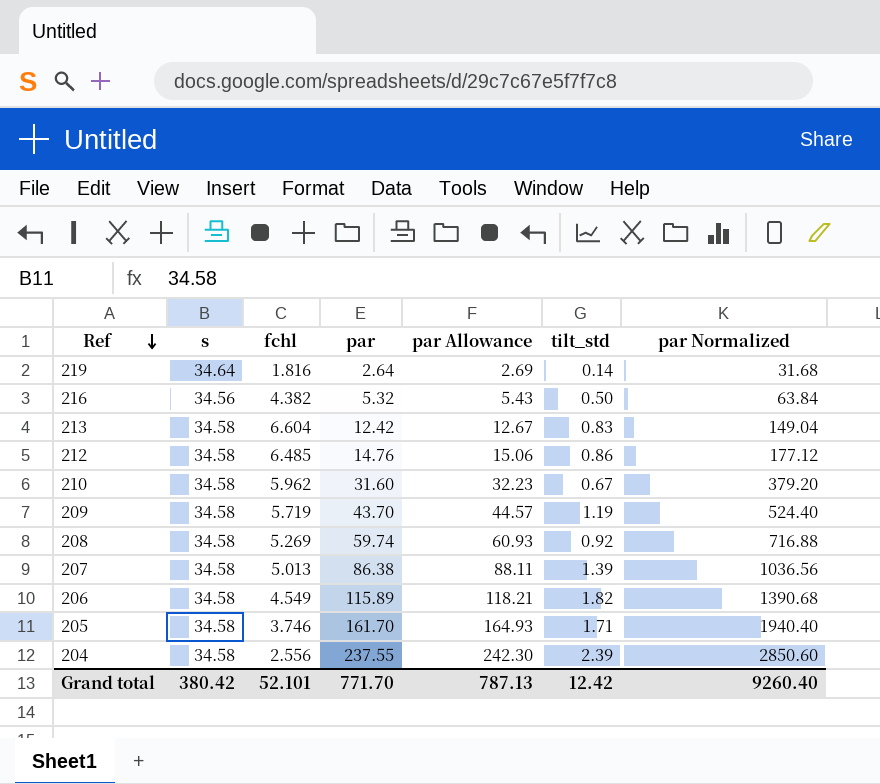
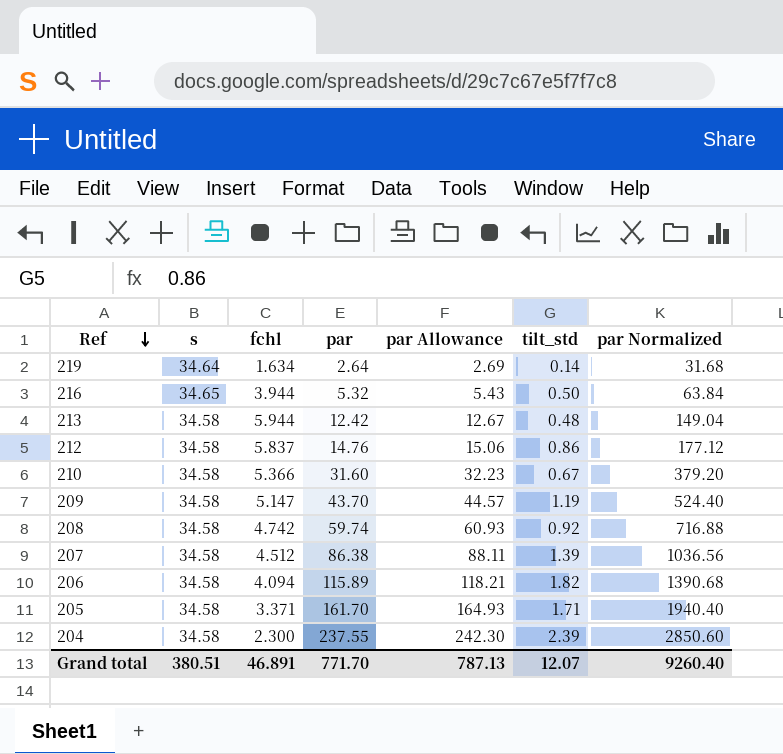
219 | fchl: 1.816 -> 1.634
216 | s: 34.56 -> 34.65
216 | fchl: 4.382 -> 3.944
213 | fchl: 6.604 -> 5.944
213 | tilt_std: 0.83 -> 0.48
212 | fchl: 6.485 -> 5.837
210 | fchl: 5.962 -> 5.366
209 | fchl: 5.719 -> 5.147
208 | fchl: 5.269 -> 4.742
207 | fchl: 5.013 -> 4.512
206 | fchl: 4.549 -> 4.094
205 | fchl: 3.746 -> 3.371
204 | fchl: 2.556 -> 2.300
Grand total | s: 380.42 -> 380.51
Grand total | fchl: 52.101 -> 46.891
Grand total | tilt_std: 12.42 -> 12.07

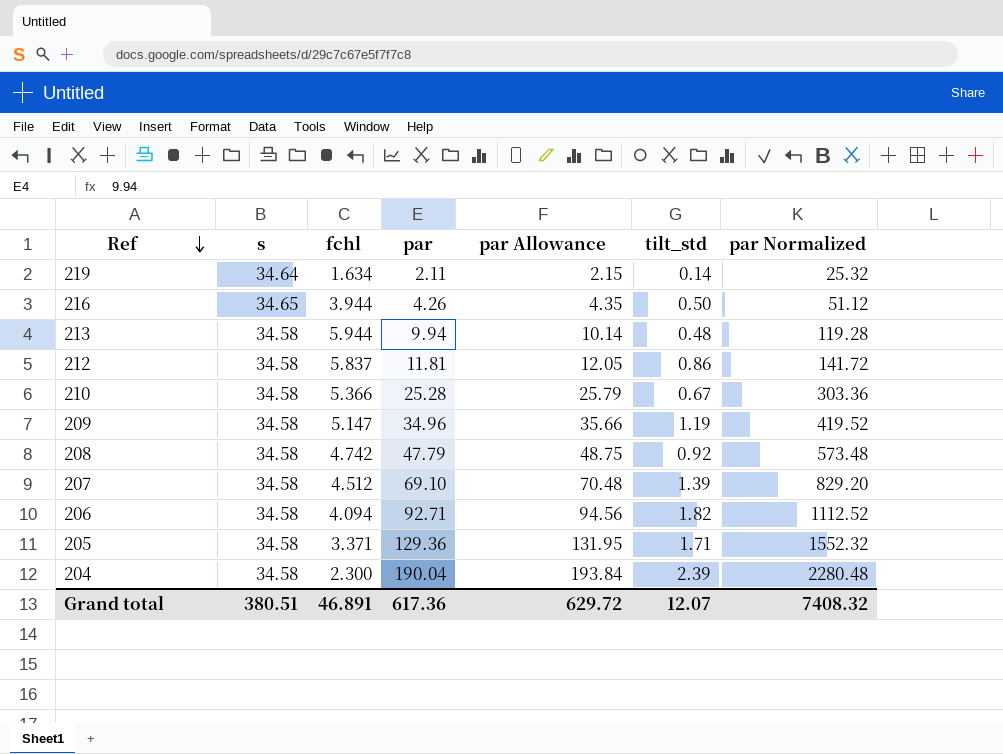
219 | par: 2.64 -> 2.11
219 | par Allowance: 2.69 -> 2.15
219 | par Normalized: 31.68 -> 25.32
216 | par: 5.32 -> 4.26
216 | par Allowance: 5.43 -> 4.35
216 | par Normalized: 63.84 -> 51.12
213 | par: 12.42 -> 9.94
213 | par Allowance: 12.67 -> 10.14
213 | par Normalized: 149.04 -> 119.28
212 | par: 14.76 -> 11.81
212 | par Allowance: 15.06 -> 12.05
212 | par Normalized: 177.12 -> 141.72
210 | par: 31.60 -> 25.28
210 | par Allowance: 32.23 -> 25.79
210 | par Normalized: 379.20 -> 303.36
209 | par: 43.70 -> 34.96
209 | par Allowance: 44.57 -> 35.66
209 | par Normalized: 524.40 -> 419.52
208 | par: 59.74 -> 47.79
208 | par Allowance: 60.93 -> 48.75
208 | par Normalized: 716.88 -> 573.48
207 | par: 86.38 -> 69.10
207 | par Allowance: 88.11 -> 70.48
207 | par Normalized: 1036.56 -> 829.20
206 | par: 115.89 -> 92.71
206 | par Allowance: 118.21 -> 94.56
206 | par Normalized: 1390.68 -> 1112.52
205 | par: 161.70 -> 129.36
205 | par Allowance: 164.93 -> 131.95
205 | par Normalized: 1940.40 -> 1552.32
204 | par: 237.55 -> 190.04
204 | par Allowance: 242.30 -> 193.84
204 | par Normalized: 2850.60 -> 2280.48
Grand total | par: 771.70 -> 617.36
Grand total | par Allowance: 787.13 -> 629.72
Grand total | par Normalized: 9260.40 -> 7408.32

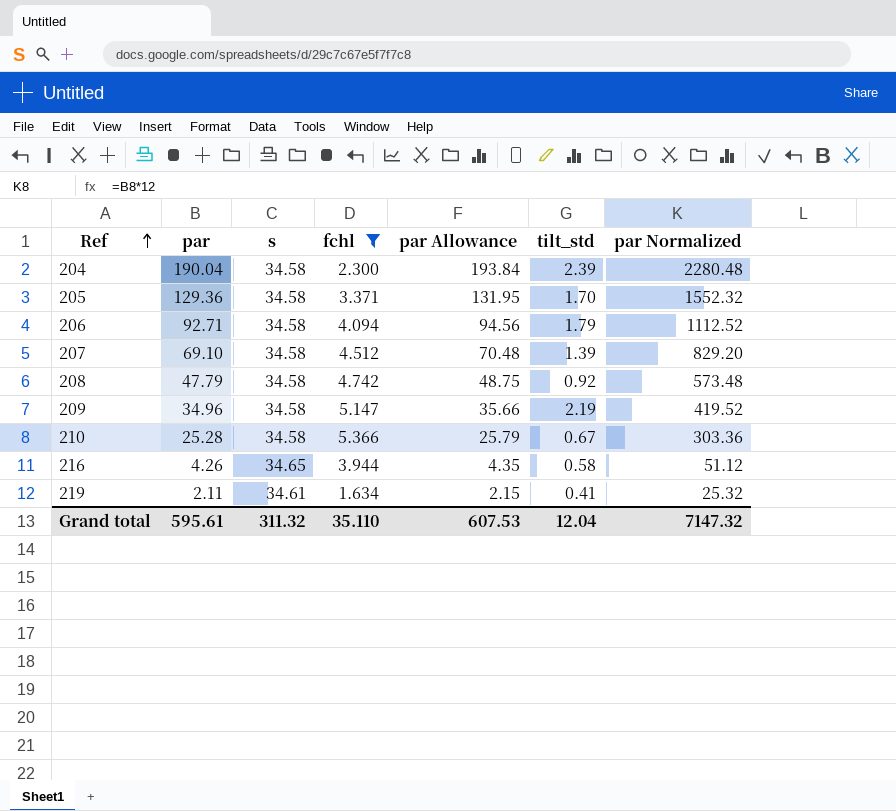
filter: none -> fchl <= 5.366
row order: Ref descending -> Ref ascending
column par | position: 4 -> 2
205 | tilt_std: 1.71 -> 1.70
206 | tilt_std: 1.82 -> 1.79
209 | tilt_std: 1.19 -> 2.19
216 | tilt_std: 0.50 -> 0.58
219 | s: 34.64 -> 34.61
219 | tilt_std: 0.14 -> 0.41
Grand total | par: 617.36 -> 595.61
Grand total | s: 380.51 -> 311.32
Grand total | fchl: 46.891 -> 35.110
Grand total | par Allowance: 629.72 -> 607.53
Grand total | tilt_std: 12.07 -> 12.04
Grand total | par Normalized: 7408.32 -> 7147.32

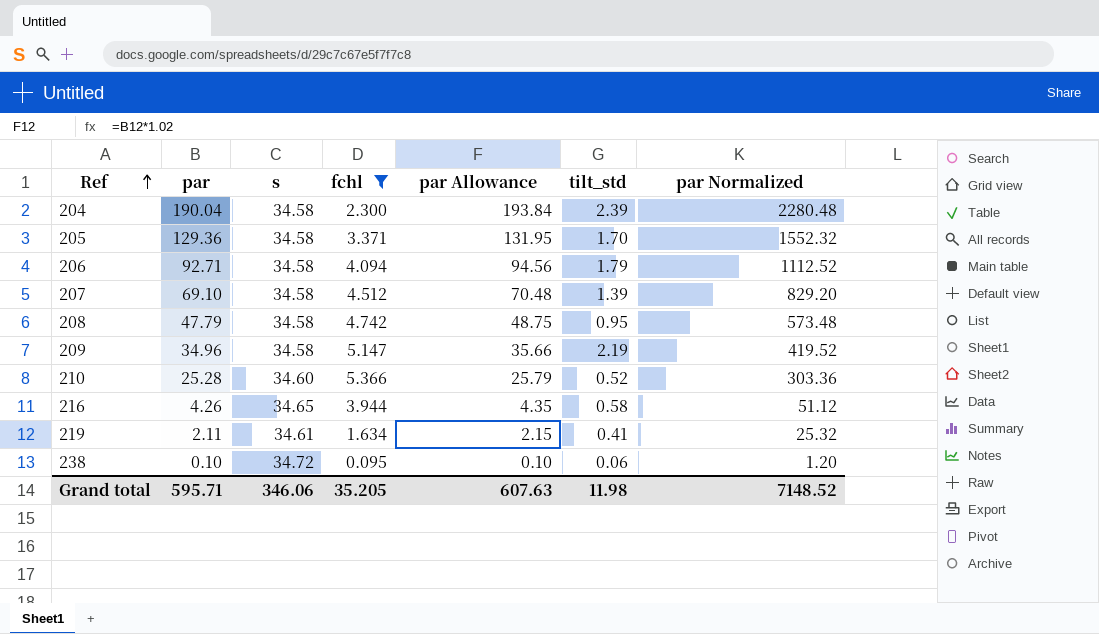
208 | tilt_std: 0.92 -> 0.95
210 | s: 34.58 -> 34.60
210 | tilt_std: 0.67 -> 0.52
row 238: none -> 0.10 | 34.72 | 0.095 | 0.10 | 0.06 | 1.20
Grand total | par: 595.61 -> 595.71
Grand total | s: 311.32 -> 346.06
Grand total | fchl: 35.110 -> 35.205
Grand total | par Allowance: 607.53 -> 607.63
Grand total | tilt_std: 12.04 -> 11.98
Grand total | par Normalized: 7147.32 -> 7148.52

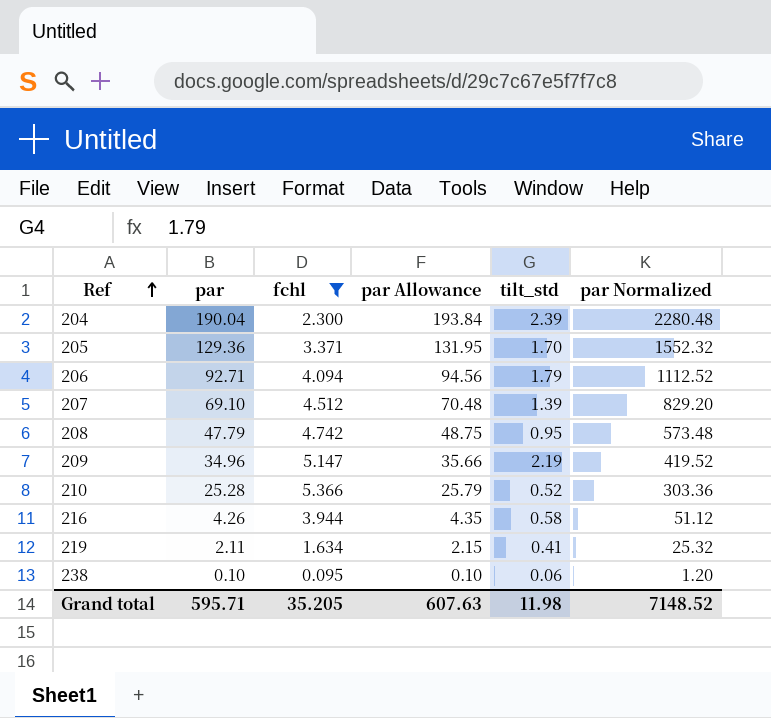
column s | position: 3 -> none

